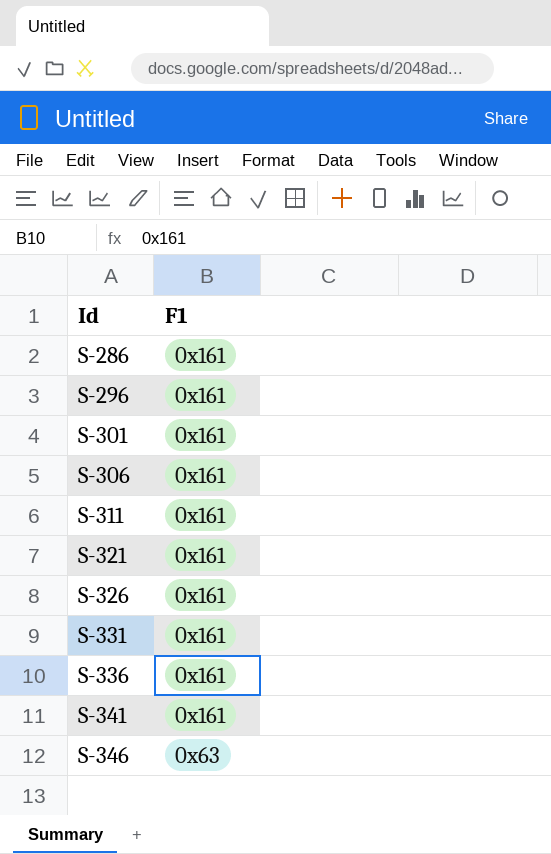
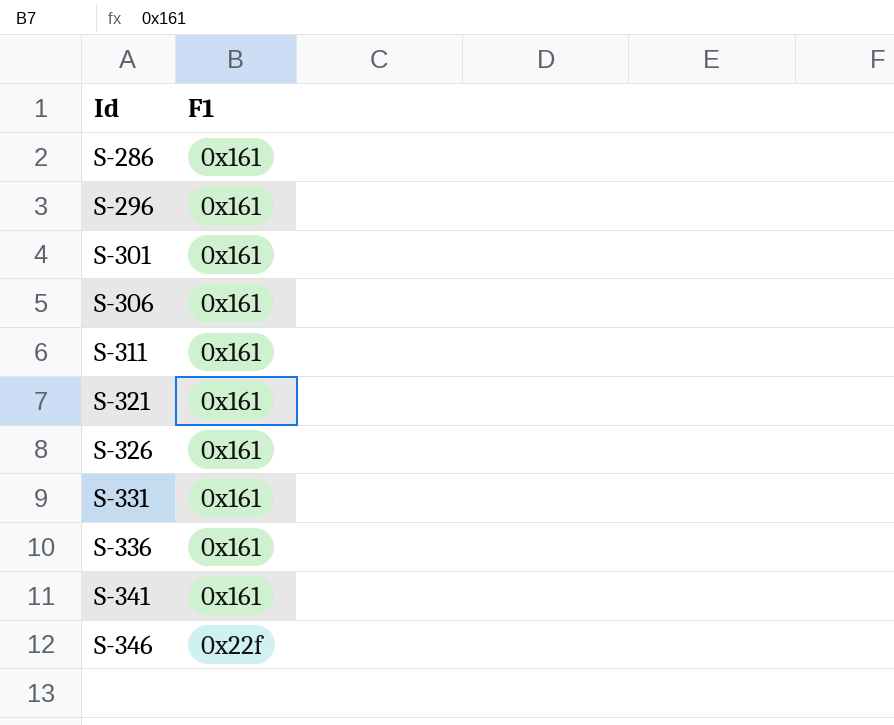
S-346 | F1: 0x63 -> 0x22f

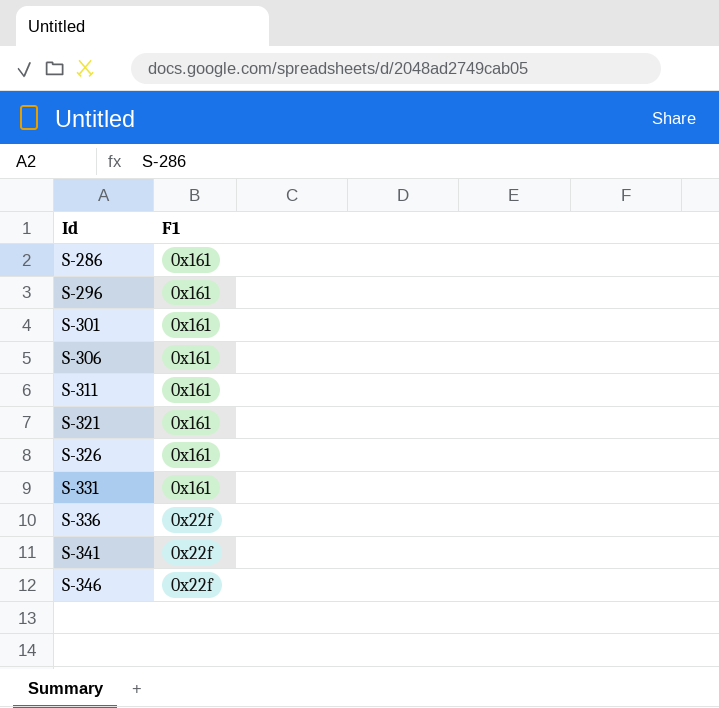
S-336 | F1: 0x161 -> 0x22f
S-341 | F1: 0x161 -> 0x22f

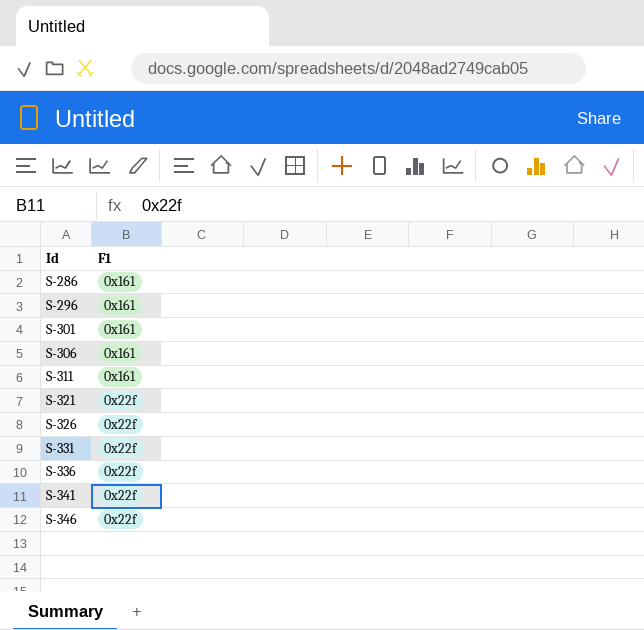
S-321 | F1: 0x161 -> 0x22f
S-326 | F1: 0x161 -> 0x22f
S-331 | F1: 0x161 -> 0x22f

